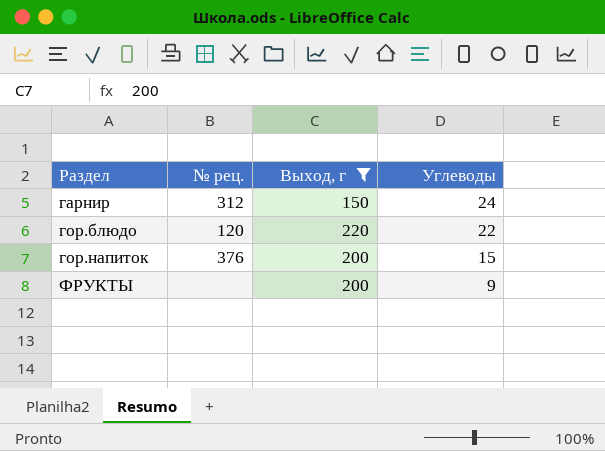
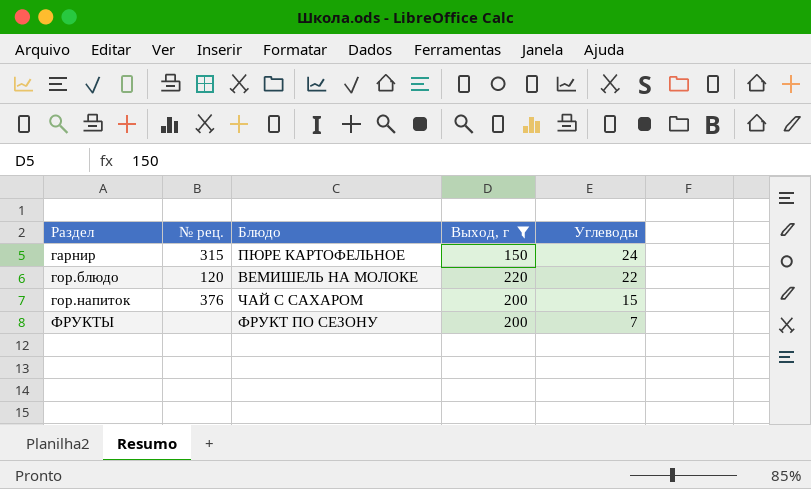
column Блюдо | position: none -> 3
гарнир | № рец.: 312 -> 315
ФРУКТЫ | Углеводы: 9 -> 7

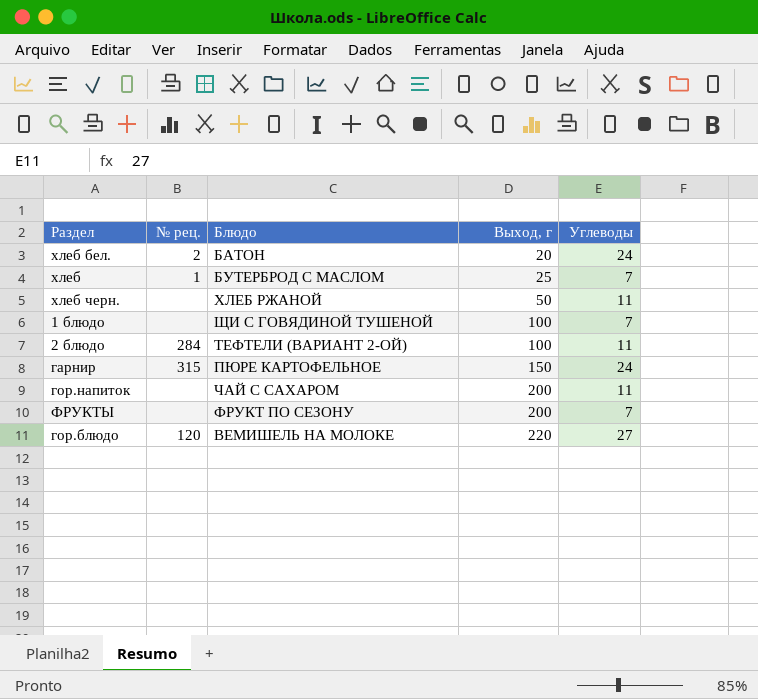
filter: Выход, г >= 150 -> none
row order: Раздел ascending -> Выход, г ascending
гор.напиток | № рец.: 376 -> none
гор.напиток | Углеводы: 15 -> 11
гор.блюдо | Углеводы: 22 -> 27

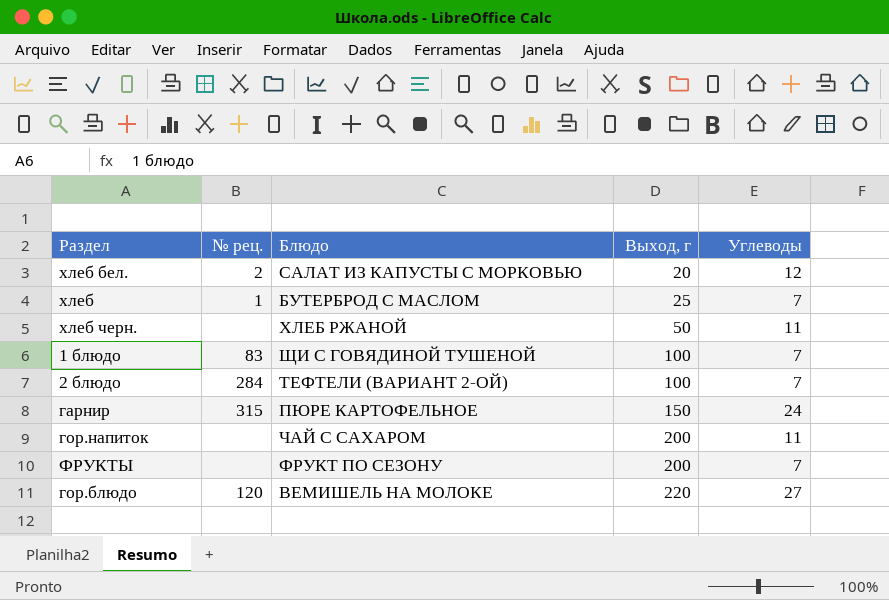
хлеб бел. | Блюдо: БАТОН -> САЛАТ ИЗ КАПУСТЫ С МОРКОВЬЮ
хлеб бел. | Углеводы: 24 -> 12
1 блюдо | № рец.: none -> 83
2 блюдо | Углеводы: 11 -> 7

